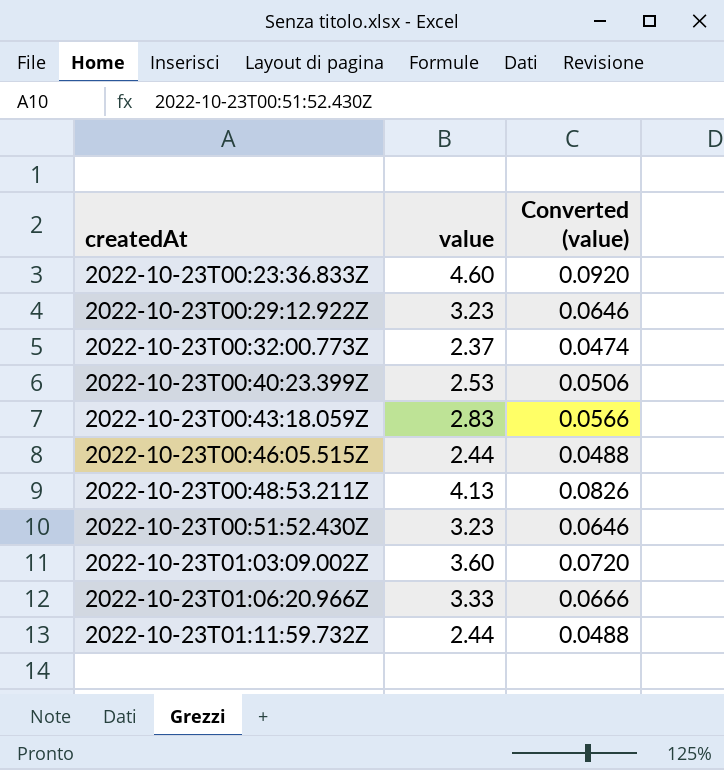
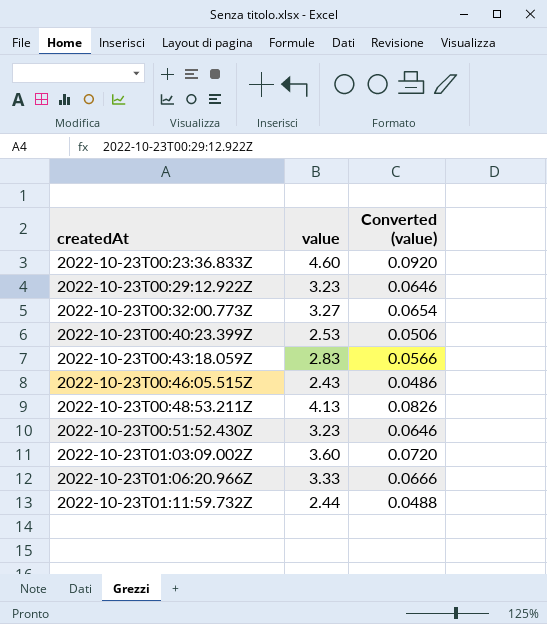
2022-10-23T00:32:00.773Z | value: 2.37 -> 3.27
2022-10-23T00:32:00.773Z | Converted (value): 0.0474 -> 0.0654
2022-10-23T00:46:05.515Z | value: 2.44 -> 2.43
2022-10-23T00:46:05.515Z | Converted (value): 0.0488 -> 0.0486

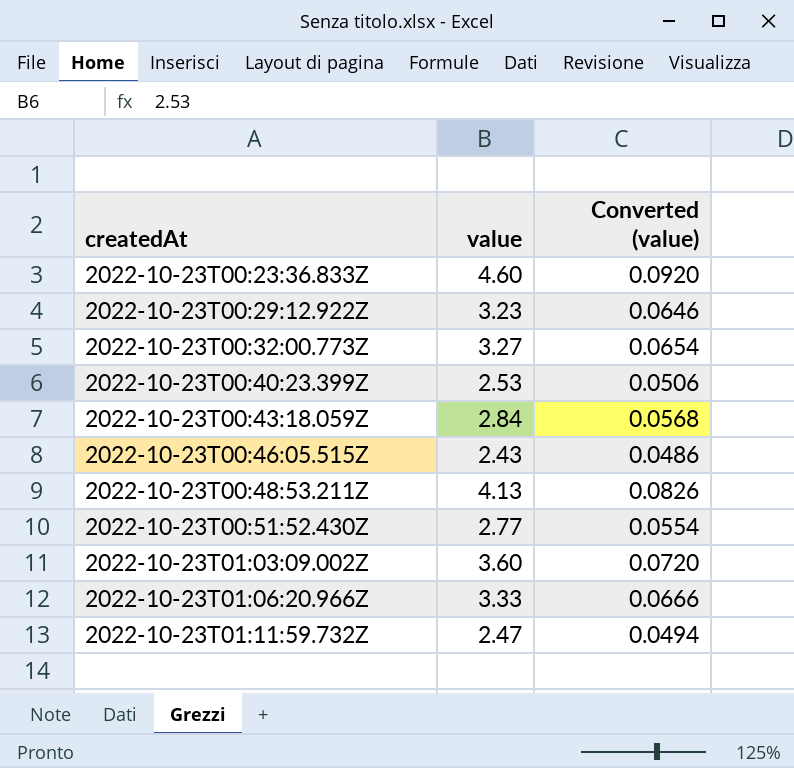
2022-10-23T00:43:18.059Z | value: 2.83 -> 2.84
2022-10-23T00:43:18.059Z | Converted (value): 0.0566 -> 0.0568
2022-10-23T00:51:52.430Z | value: 3.23 -> 2.77
2022-10-23T00:51:52.430Z | Converted (value): 0.0646 -> 0.0554
2022-10-23T01:11:59.732Z | value: 2.44 -> 2.47
2022-10-23T01:11:59.732Z | Converted (value): 0.0488 -> 0.0494

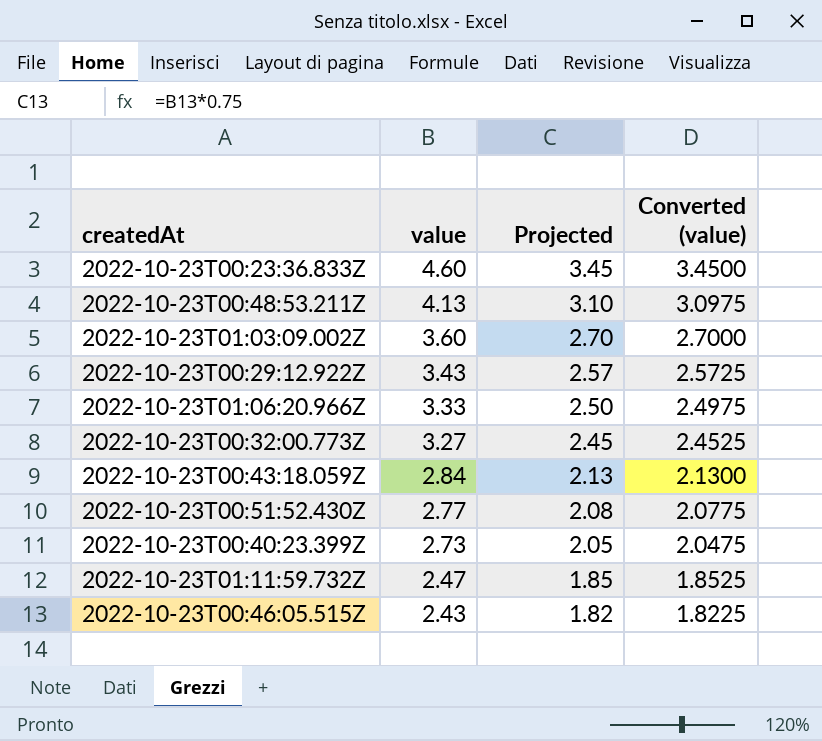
row order: createdAt ascending -> value descending
column Projected | formula: none -> [value] * 0.75
column Converted (value) | formula: [value] * 0.02 -> [value] * 0.75
2022-10-23T00:29:12.922Z | value: 3.23 -> 3.43
2022-10-23T00:40:23.399Z | value: 2.53 -> 2.73

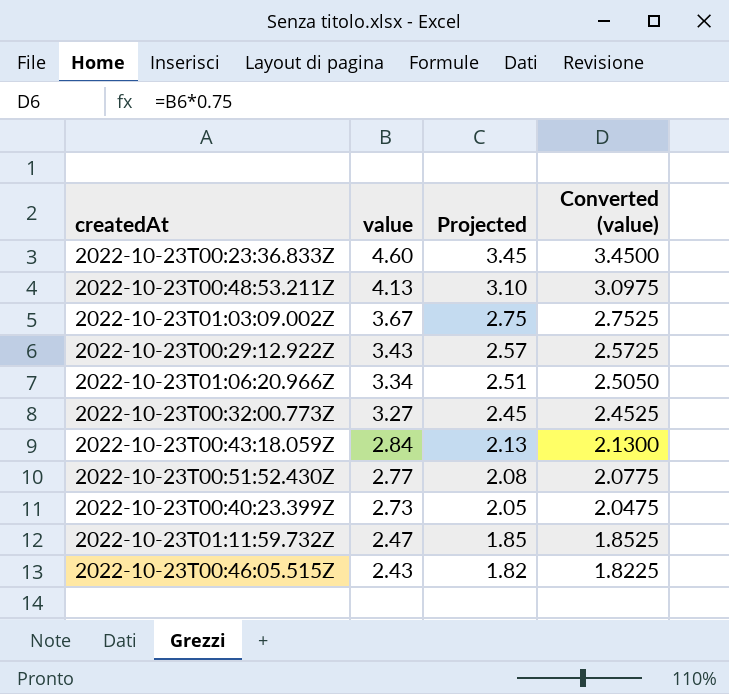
2022-10-23T01:03:09.002Z | value: 3.60 -> 3.67
2022-10-23T01:03:09.002Z | Projected: 2.70 -> 2.75
2022-10-23T01:03:09.002Z | Converted (value): 2.7000 -> 2.7525
2022-10-23T01:06:20.966Z | value: 3.33 -> 3.34
2022-10-23T01:06:20.966Z | Projected: 2.50 -> 2.51
2022-10-23T01:06:20.966Z | Converted (value): 2.4975 -> 2.5050

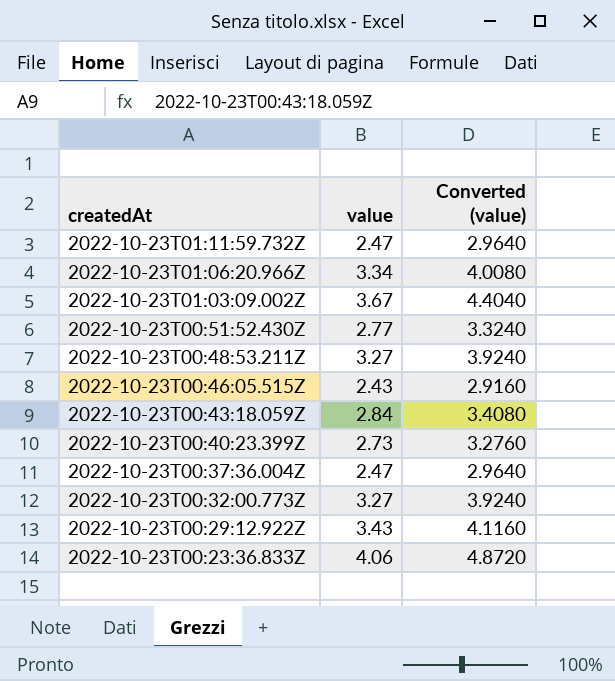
row order: value descending -> createdAt descending
column Projected | formula: [value] * 0.75 -> none
column Converted (value) | formula: [value] * 0.75 -> [value] * 1.2
2022-10-23T00:48:53.211Z | value: 4.13 -> 3.27
row 2022-10-23T00:37:36.004Z: none -> 2.47 | 2.9640
2022-10-23T00:23:36.833Z | value: 4.60 -> 4.06

